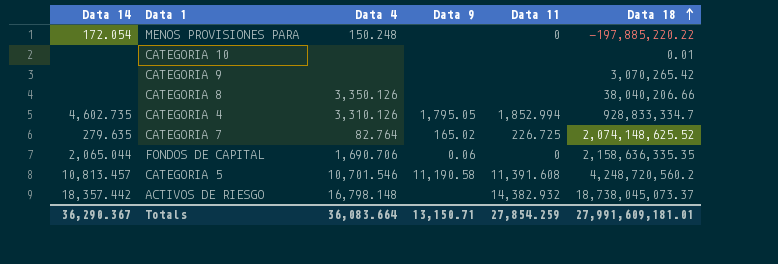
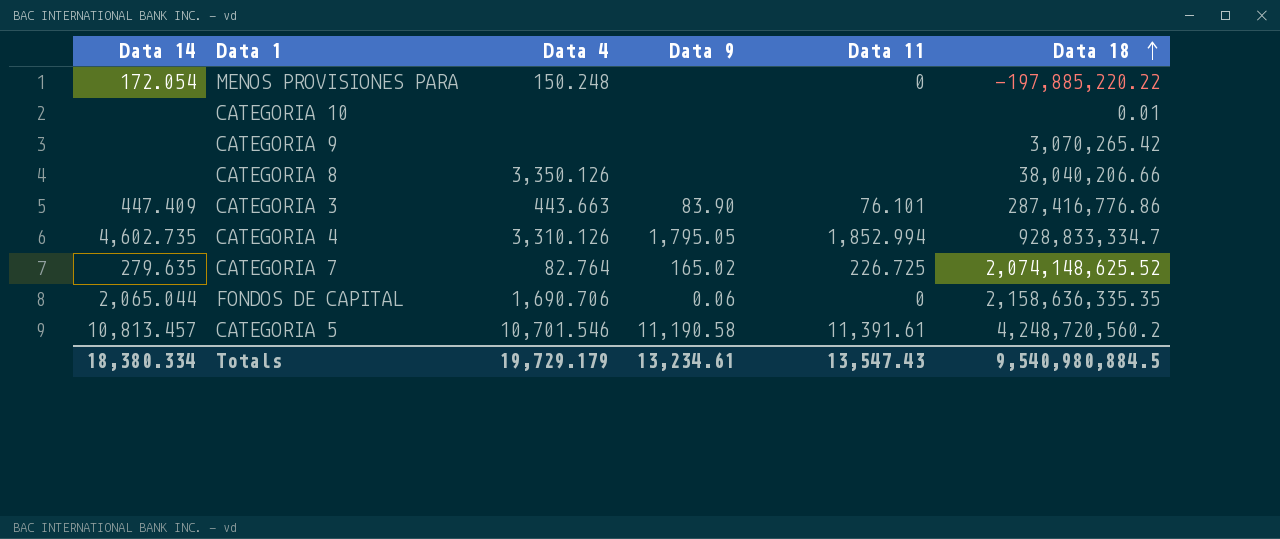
row ACTIVOS DE RIESGO: 18,357.442 | 16,798.148 | none | 14,382.932 | 18,738,045,073.37 -> none
row CATEGORIA 3: none -> 447.409 | 443.663 | 83.90 | 76.101 | 287,416,776.86
CATEGORIA 5 | Data 11: 11,391.608 -> 11,391.61
Totals | Data 14: 36,290.367 -> 18,380.334
Totals | Data 4: 36,083.664 -> 19,729.179
Totals | Data 9: 13,150.71 -> 13,234.61
Totals | Data 11: 27,854.259 -> 13,547.43
Totals | Data 18: 27,991,609,181.01 -> 9,540,980,884.5

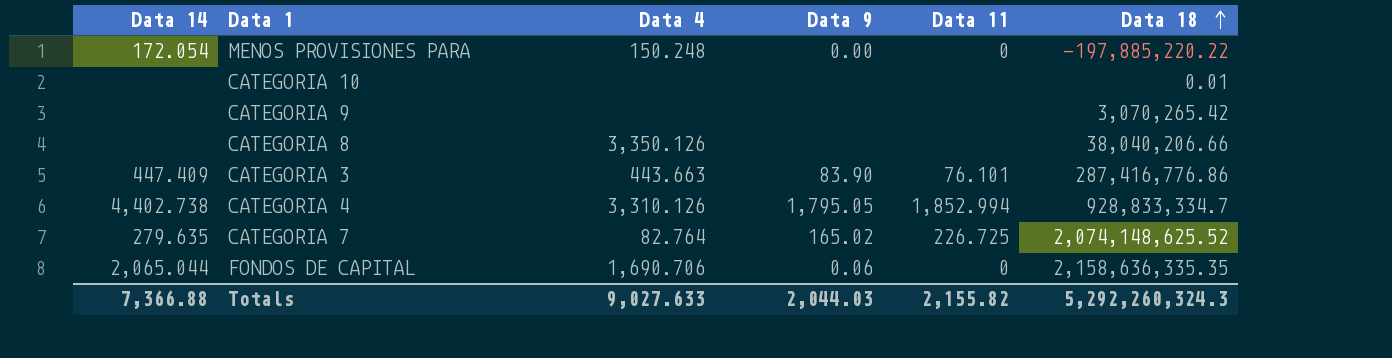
row CATEGORIA 5: 10,813.457 | 10,701.546 | 11,190.58 | 11,391.61 | 4,248,720,560.2 -> none
MENOS PROVISIONES PARA | Data 9: none -> 0.00
CATEGORIA 4 | Data 14: 4,602.735 -> 4,402.738
Totals | Data 14: 18,380.334 -> 7,366.88
Totals | Data 4: 19,729.179 -> 9,027.633
Totals | Data 9: 13,234.61 -> 2,044.03
Totals | Data 11: 13,547.43 -> 2,155.82
Totals | Data 18: 9,540,980,884.5 -> 5,292,260,324.3

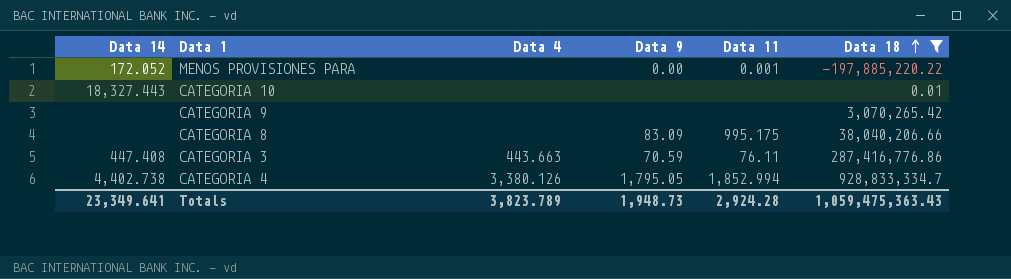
filter: none -> Data 18 <= 928,833,334.7
MENOS PROVISIONES PARA | Data 14: 172.054 -> 172.052
MENOS PROVISIONES PARA | Data 4: 150.248 -> none
MENOS PROVISIONES PARA | Data 11: 0 -> 0.001
CATEGORIA 10 | Data 14: none -> 18,327.443
CATEGORIA 8 | Data 4: 3,350.126 -> none
CATEGORIA 8 | Data 9: none -> 83.09
CATEGORIA 8 | Data 11: none -> 995.175
CATEGORIA 3 | Data 14: 447.409 -> 447.408
CATEGORIA 3 | Data 9: 83.90 -> 70.59
CATEGORIA 3 | Data 11: 76.101 -> 76.11
CATEGORIA 4 | Data 4: 3,310.126 -> 3,380.126
Totals | Data 14: 7,366.88 -> 23,349.641
Totals | Data 4: 9,027.633 -> 3,823.789
Totals | Data 9: 2,044.03 -> 1,948.73
Totals | Data 11: 2,155.82 -> 2,924.28
Totals | Data 18: 5,292,260,324.3 -> 1,059,475,363.43

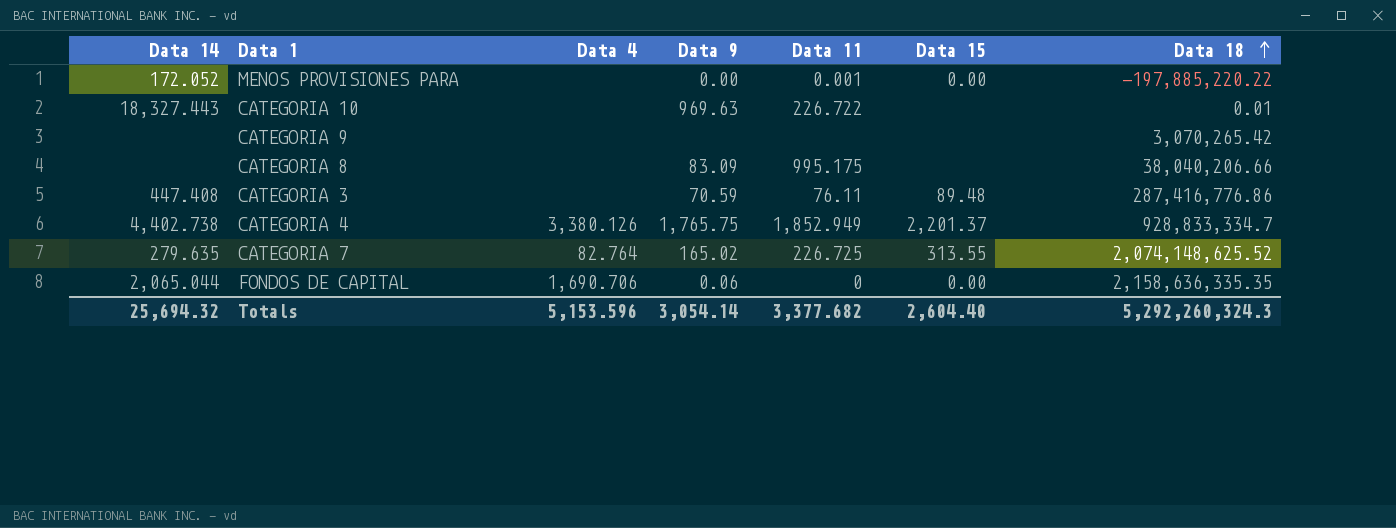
filter: Data 18 <= 928,833,334.7 -> none
column Data 15 | position: none -> 6
CATEGORIA 10 | Data 9: none -> 969.63
CATEGORIA 10 | Data 11: none -> 226.722
CATEGORIA 3 | Data 4: 443.663 -> none
CATEGORIA 4 | Data 9: 1,795.05 -> 1,765.75
CATEGORIA 4 | Data 11: 1,852.994 -> 1,852.949
Totals | Data 14: 23,349.641 -> 25,694.32
Totals | Data 4: 3,823.789 -> 5,153.596
Totals | Data 9: 1,948.73 -> 3,054.14
Totals | Data 11: 2,924.28 -> 3,377.682
Totals | Data 18: 1,059,475,363.43 -> 5,292,260,324.3

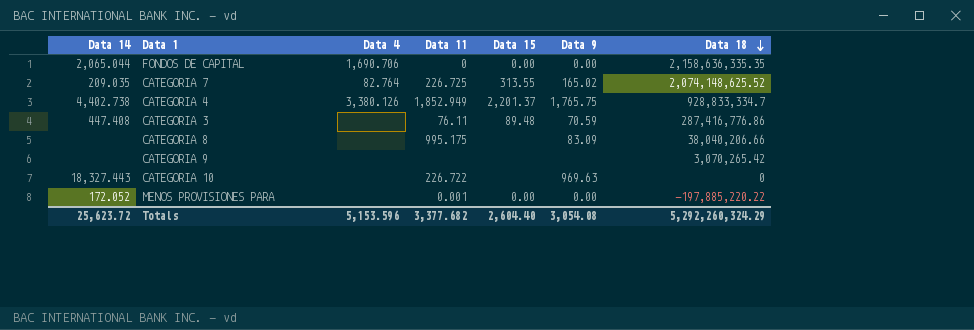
row order: Data 18 ascending -> Data 18 descending
column Data 9 | position: 4 -> 6
FONDOS DE CAPITAL | Data 9: 0.06 -> 0.00
CATEGORIA 7 | Data 14: 279.635 -> 209.035
CATEGORIA 10 | Data 18: 0.01 -> 0
Totals | Data 14: 25,694.32 -> 25,623.72
Totals | Data 9: 3,054.14 -> 3,054.08
Totals | Data 18: 5,292,260,324.3 -> 5,292,260,324.29

